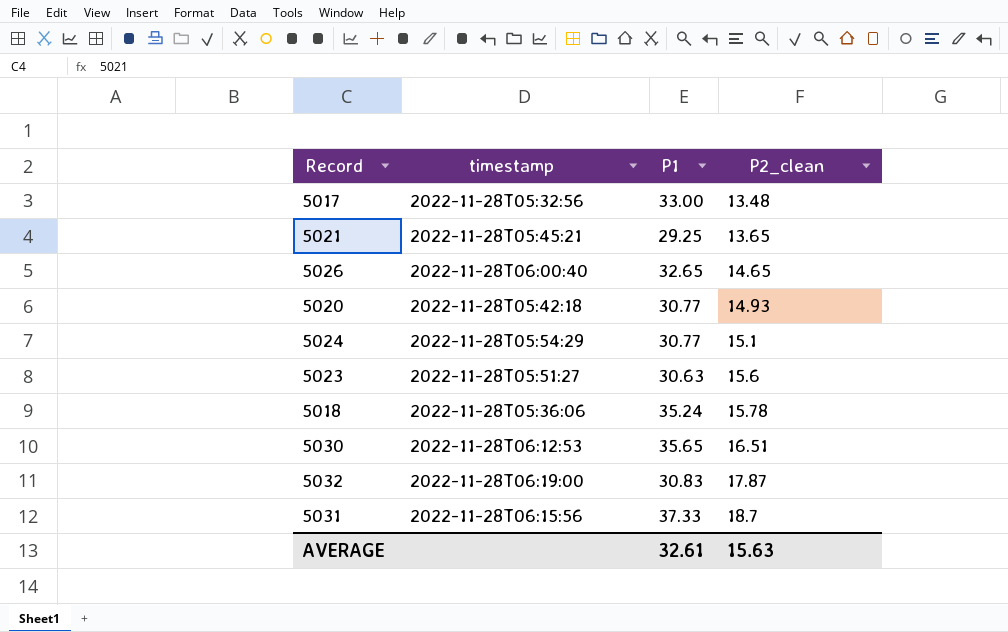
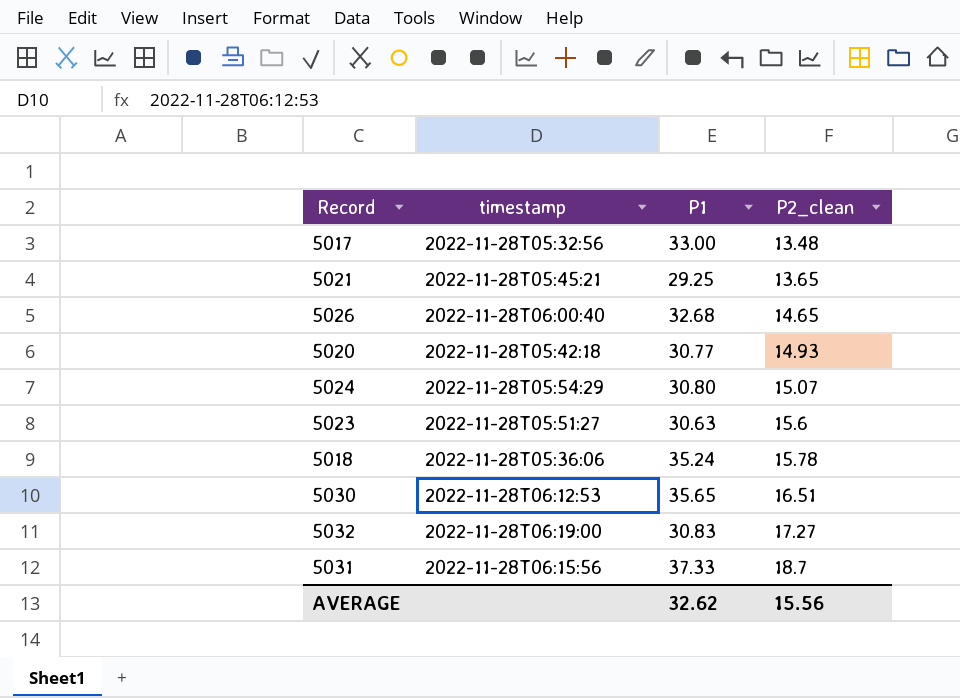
5026 | P1: 32.65 -> 32.68
5024 | P1: 30.77 -> 30.80
5024 | P2_clean: 15.1 -> 15.07
5032 | P2_clean: 17.87 -> 17.27
AVERAGE | P1: 32.61 -> 32.62
AVERAGE | P2_clean: 15.63 -> 15.56

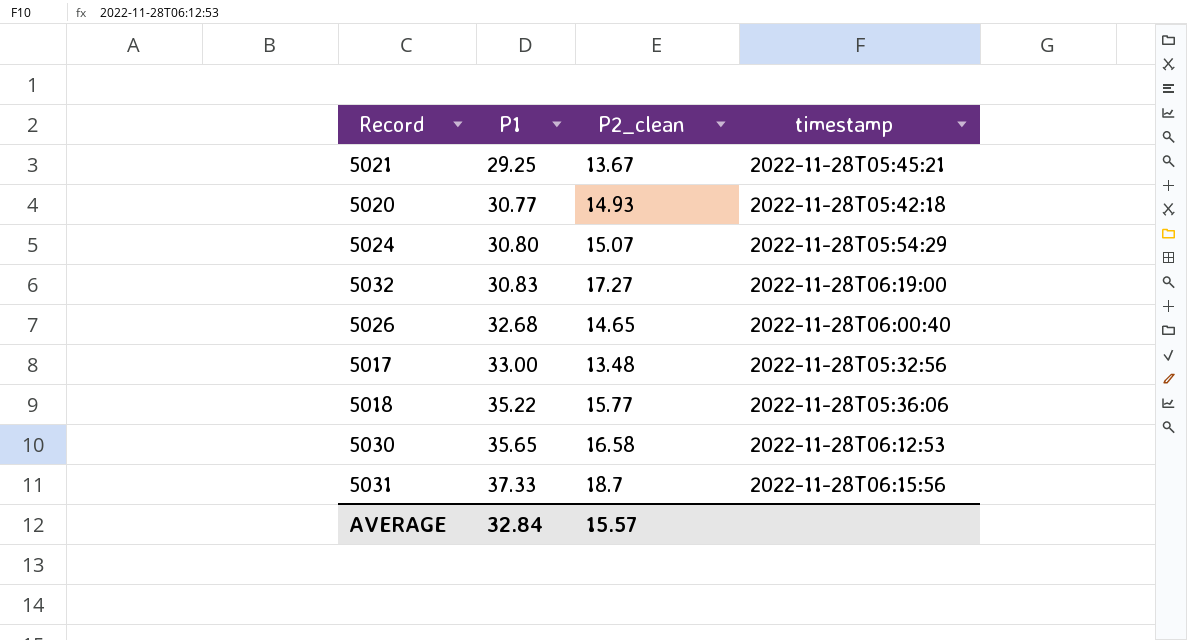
row order: P2_clean ascending -> P1 ascending
column timestamp | position: 2 -> 4
row 5023: 2022-11-28T05:51:27 | 30.63 | 15.6 -> none
5021 | P2_clean: 13.65 -> 13.67
5018 | P1: 35.24 -> 35.22
5018 | P2_clean: 15.78 -> 15.77
5030 | P2_clean: 16.51 -> 16.58
AVERAGE | P1: 32.62 -> 32.84
AVERAGE | P2_clean: 15.56 -> 15.57

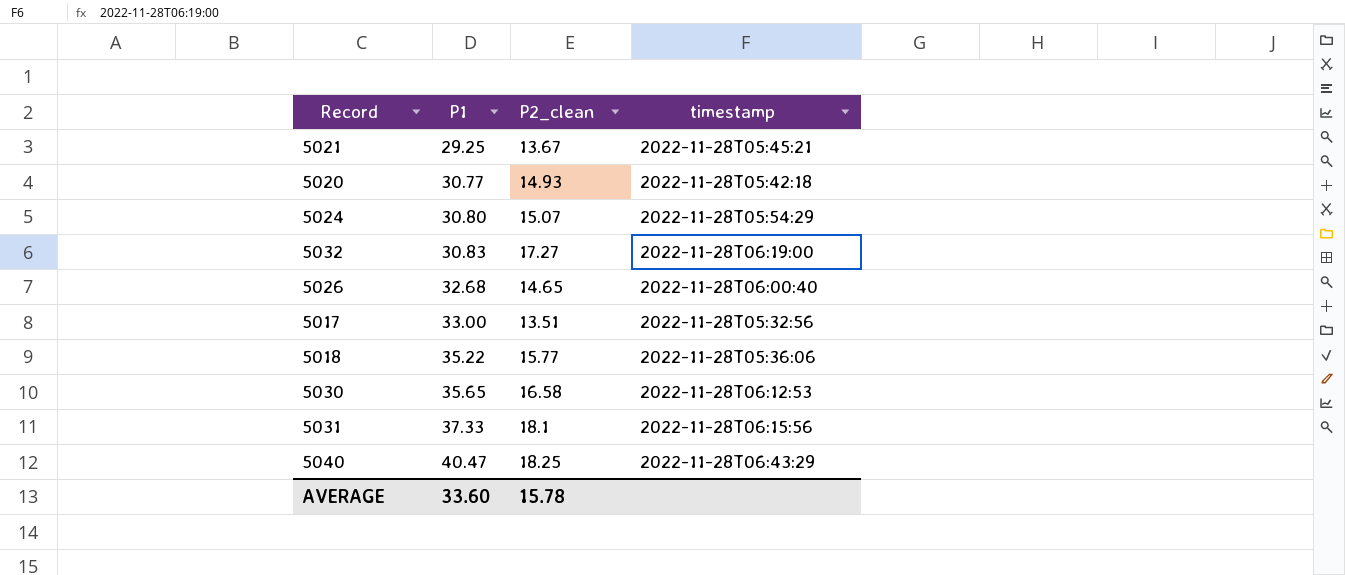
5017 | P2_clean: 13.48 -> 13.51
5031 | P2_clean: 18.7 -> 18.1
row 5040: none -> 40.47 | 18.25 | 2022-11-28T06:43:29
AVERAGE | P1: 32.84 -> 33.60
AVERAGE | P2_clean: 15.57 -> 15.78

